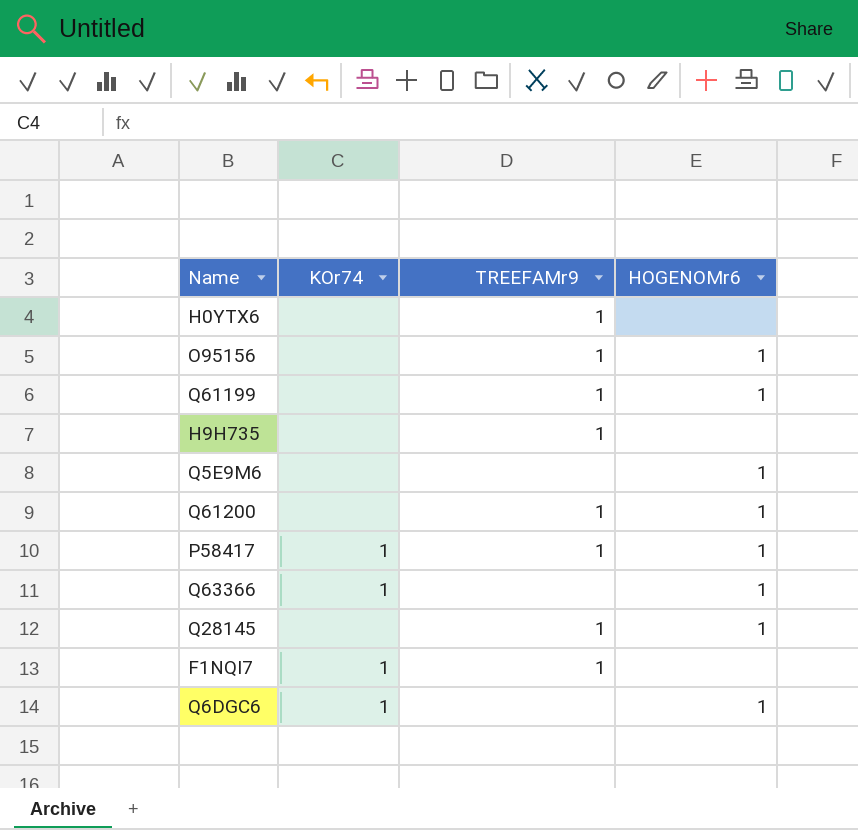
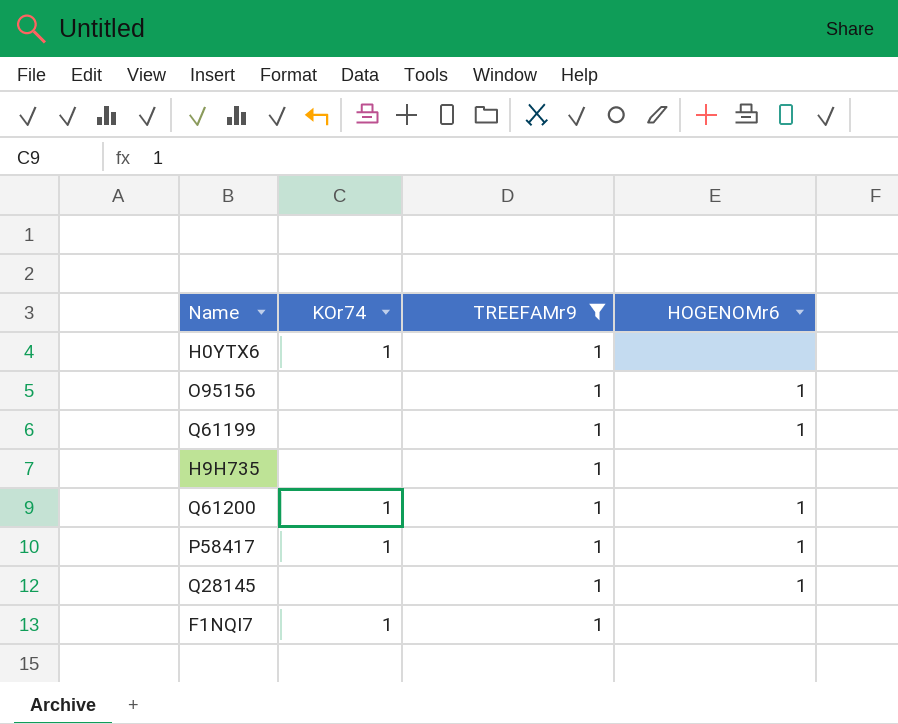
filter: none -> TREEFAMr9 = 1
H0YTX6 | KOr74: none -> 1
Q61200 | KOr74: none -> 1

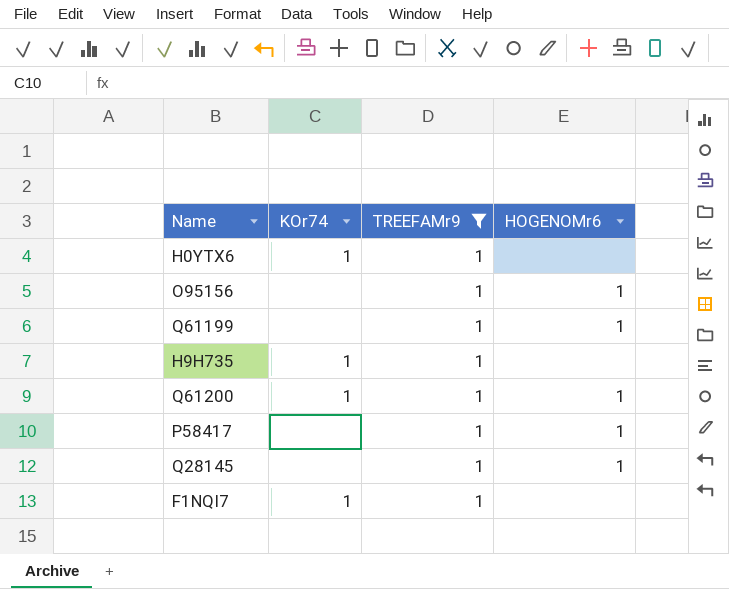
H9H735 | KOr74: none -> 1
P58417 | KOr74: 1 -> none

